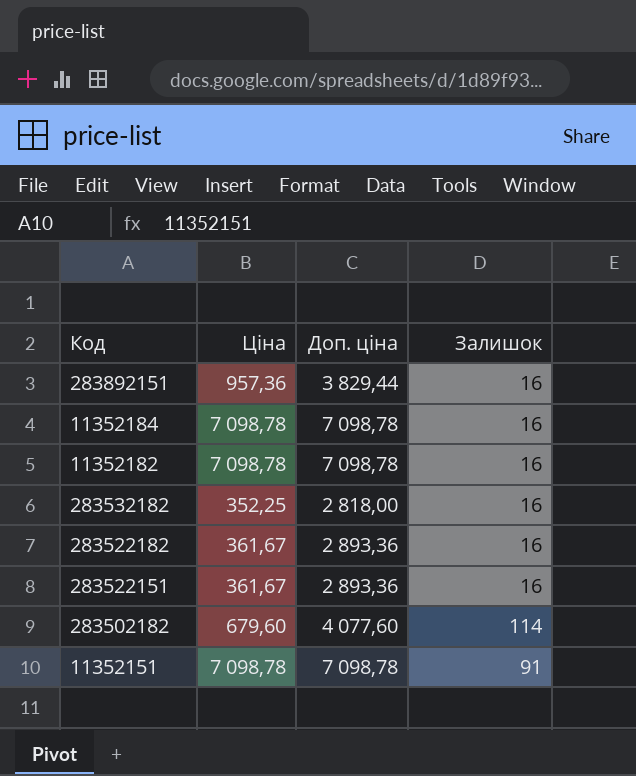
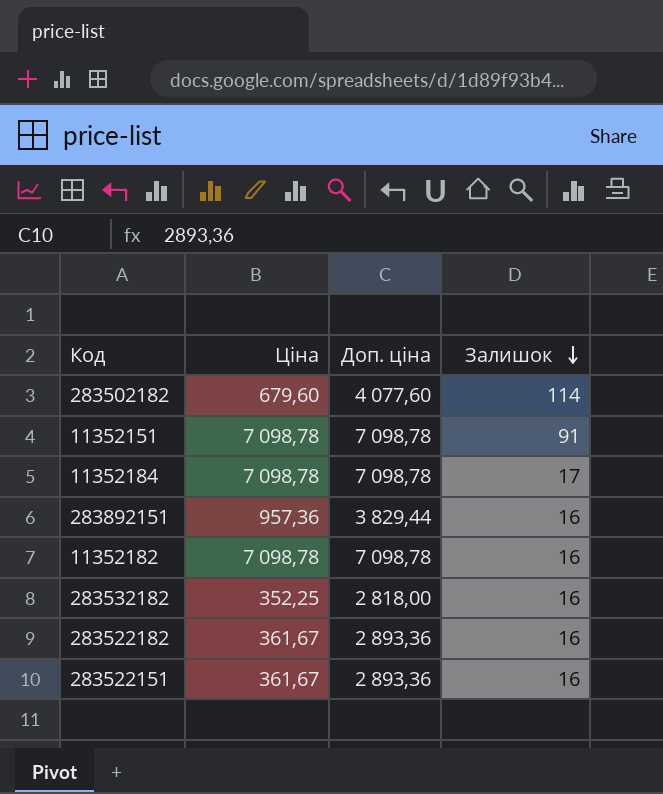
row order: none -> Залишок descending
11352184 | Залишок: 16 -> 17

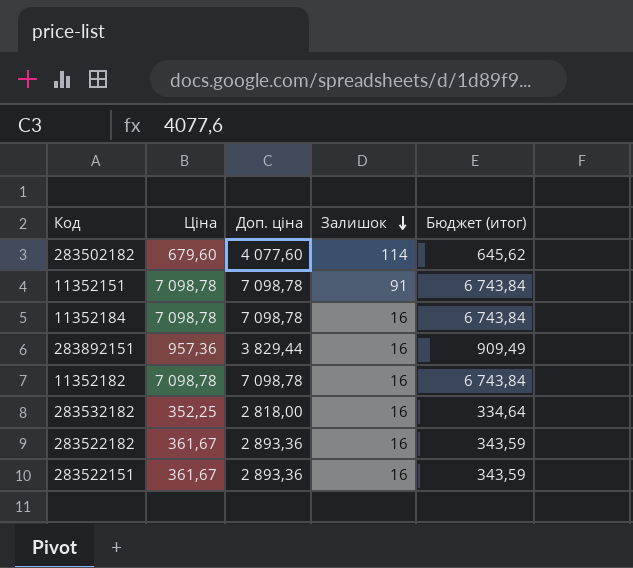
column Бюджет (итог) | formula: none -> [Ціна] * 0,95
11352184 | Залишок: 17 -> 16

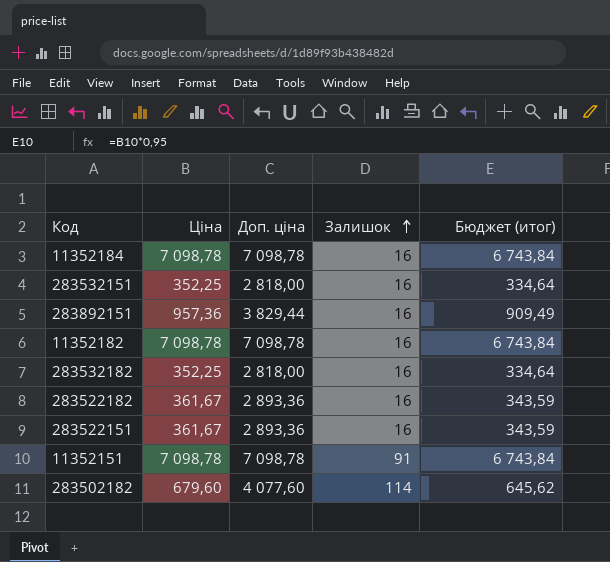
row order: Залишок descending -> Залишок ascending
row 283532151: none -> 352,25 | 2 818,00 | 16 | 334,64

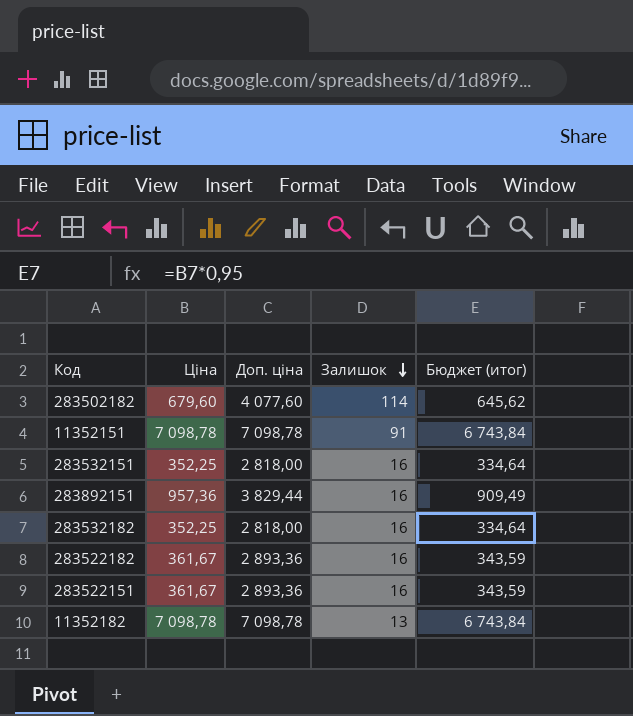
row order: Залишок ascending -> Залишок descending
row 11352184: 7 098,78 | 7 098,78 | 16 | 6 743,84 -> none
11352182 | Залишок: 16 -> 13

